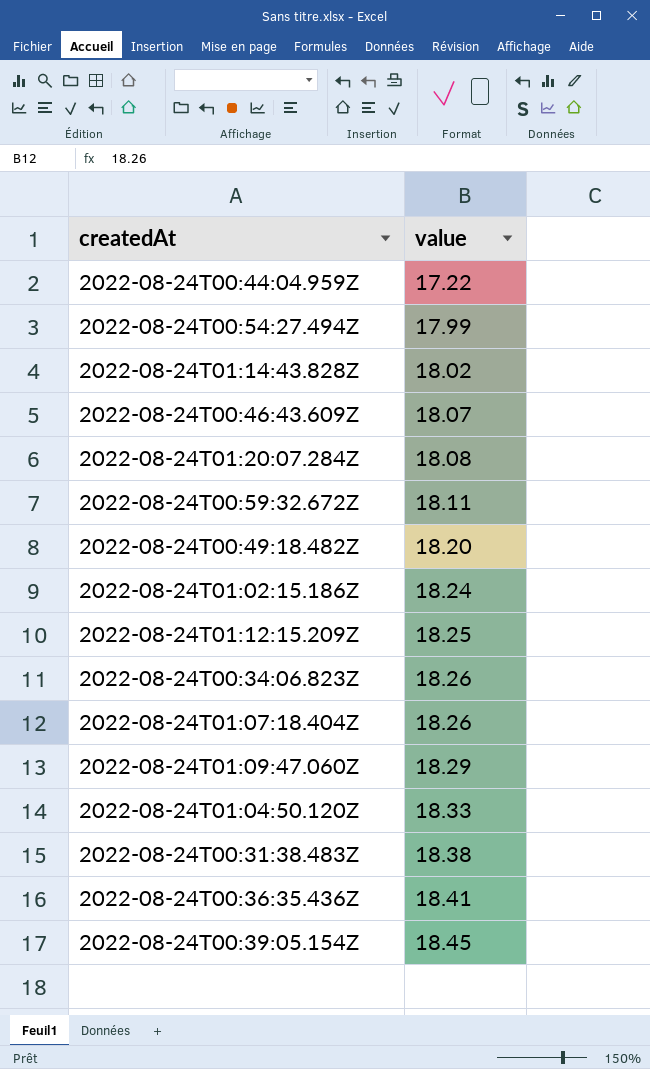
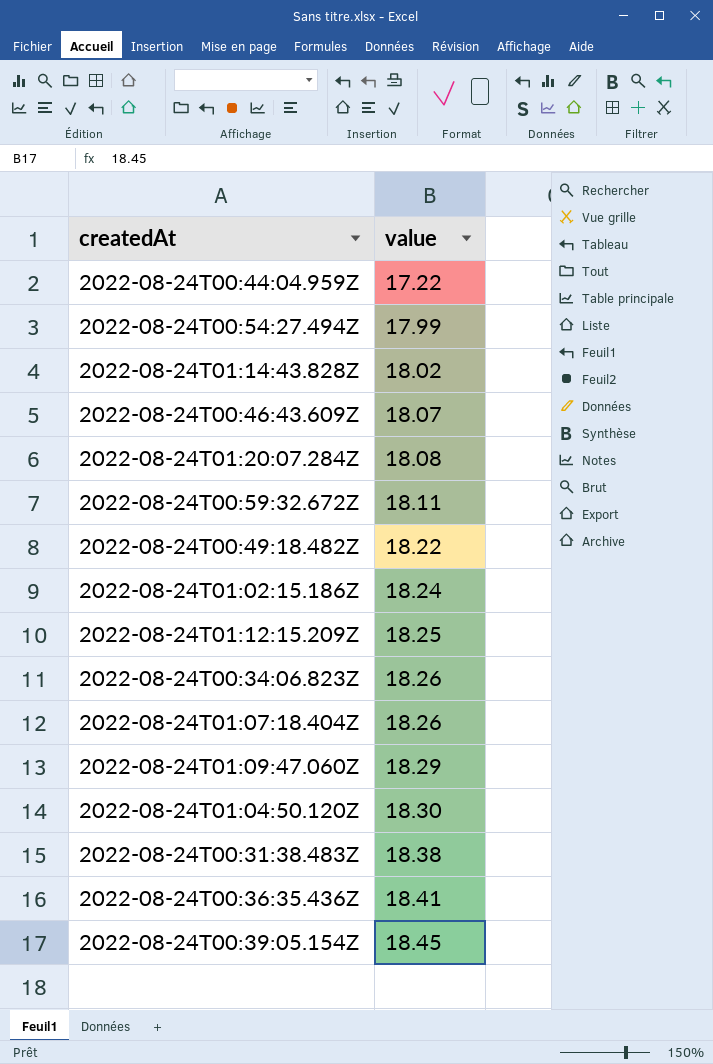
2022-08-24T00:49:18.482Z | value: 18.20 -> 18.22
2022-08-24T01:04:50.120Z | value: 18.33 -> 18.30

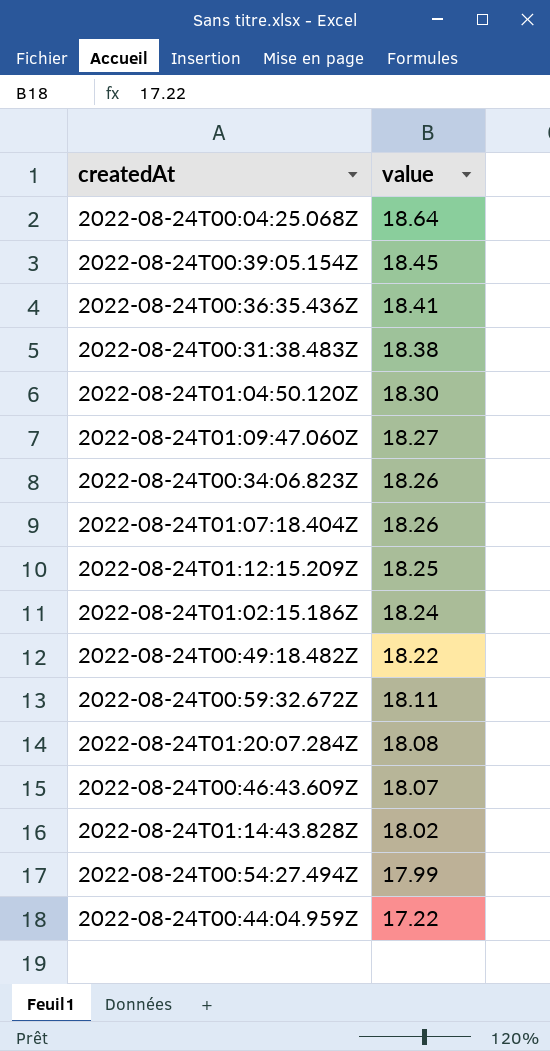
row order: value ascending -> value descending
row 2022-08-24T00:04:25.068Z: none -> 18.64
2022-08-24T01:09:47.060Z | value: 18.29 -> 18.27

